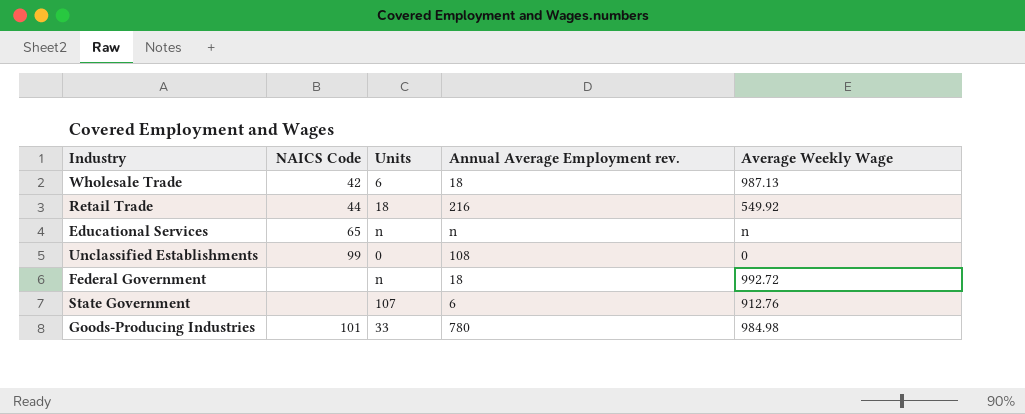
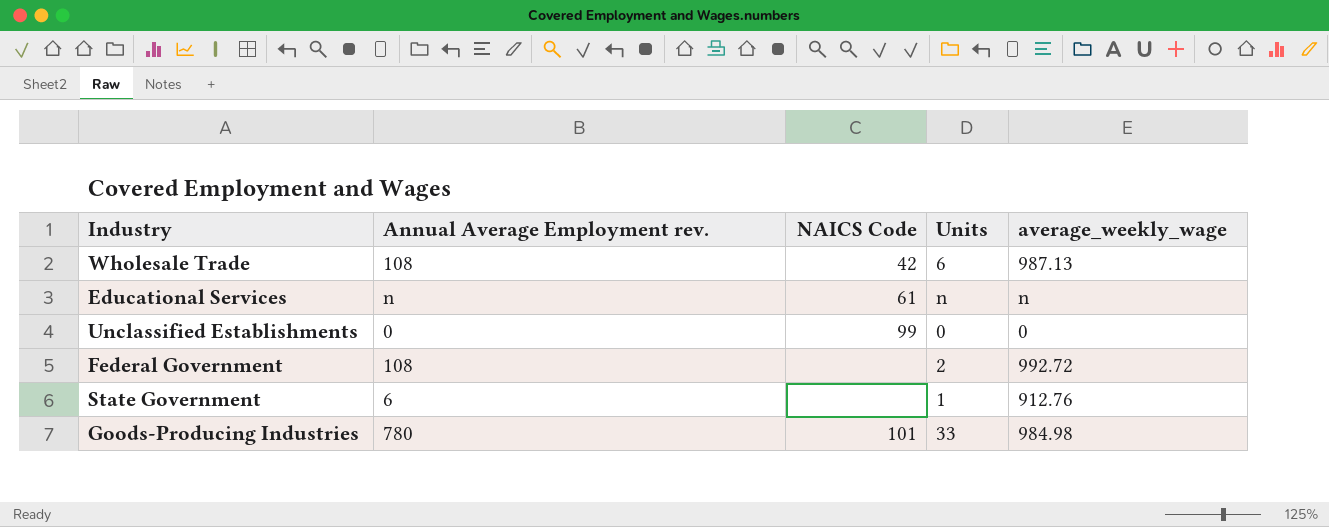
column Annual Average Employment rev. | position: 4 -> 2
column name: Average Weekly Wage -> average_weekly_wage
row Retail Trade: 44 | 18 | 216 | 549.92 -> none
Wholesale Trade | Annual Average Employment rev.: 18 -> 108
Educational Services | NAICS Code: 65 -> 61
Unclassified Establishments | Annual Average Employment rev.: 108 -> 0
Federal Government | Annual Average Employment rev.: 18 -> 108
Federal Government | Units: n -> 2
State Government | Units: 107 -> 1

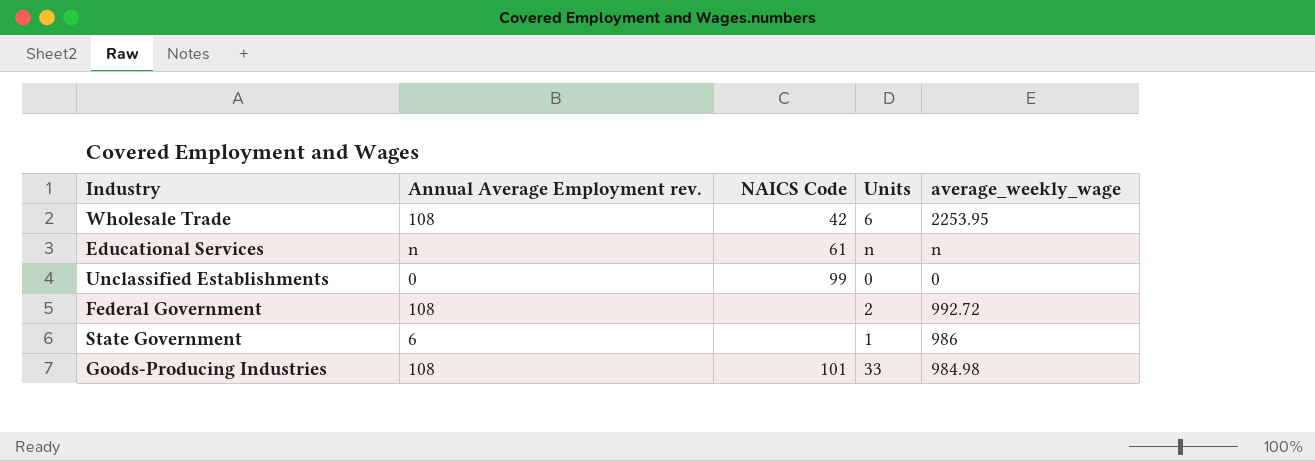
Wholesale Trade | average_weekly_wage: 987.13 -> 2253.95
State Government | average_weekly_wage: 912.76 -> 986
Goods-Producing Industries | Annual Average Employment rev.: 780 -> 108

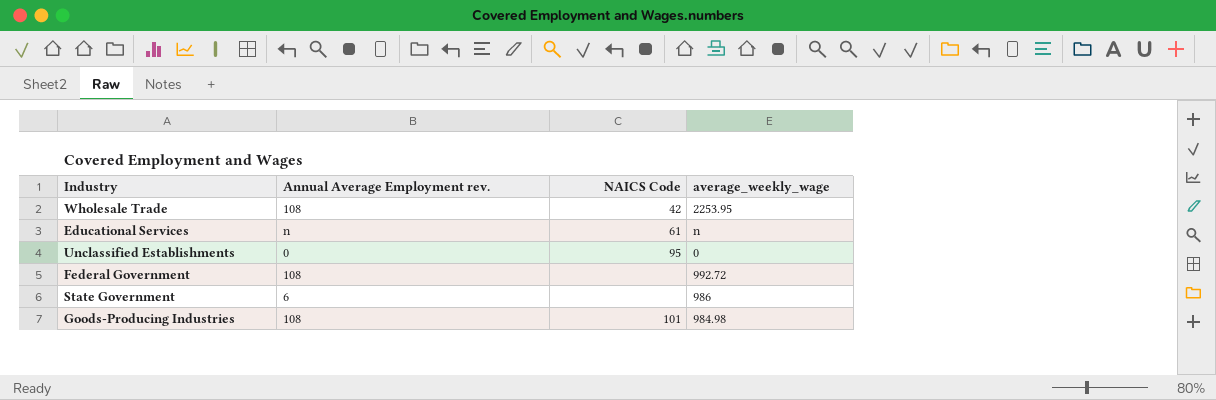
column Units | position: 4 -> none
Unclassified Establishments | NAICS Code: 99 -> 95

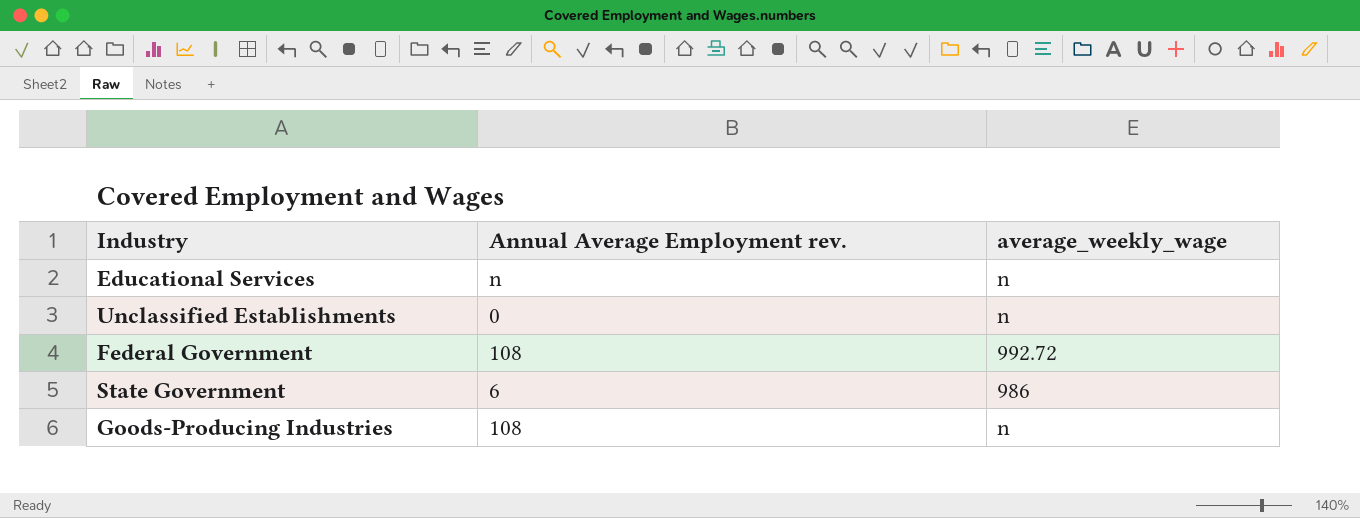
column NAICS Code | position: 3 -> none
row Wholesale Trade: 108 | 42 | 2253.95 -> none
Unclassified Establishments | average_weekly_wage: 0 -> n
Goods-Producing Industries | average_weekly_wage: 984.98 -> n

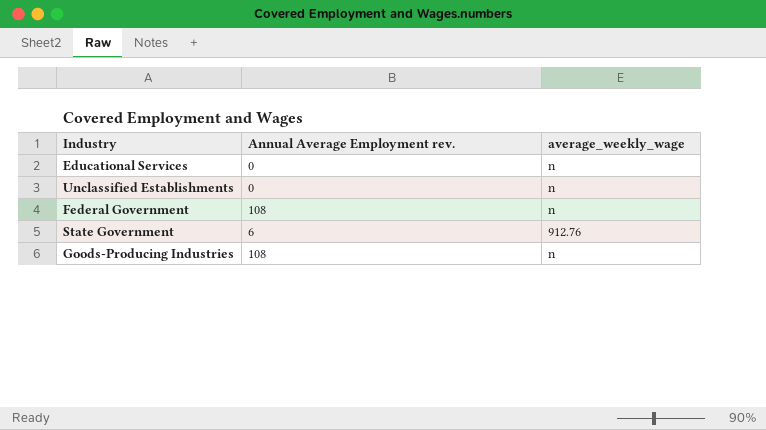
Educational Services | Annual Average Employment rev.: n -> 0
Federal Government | average_weekly_wage: 992.72 -> n
State Government | average_weekly_wage: 986 -> 912.76

